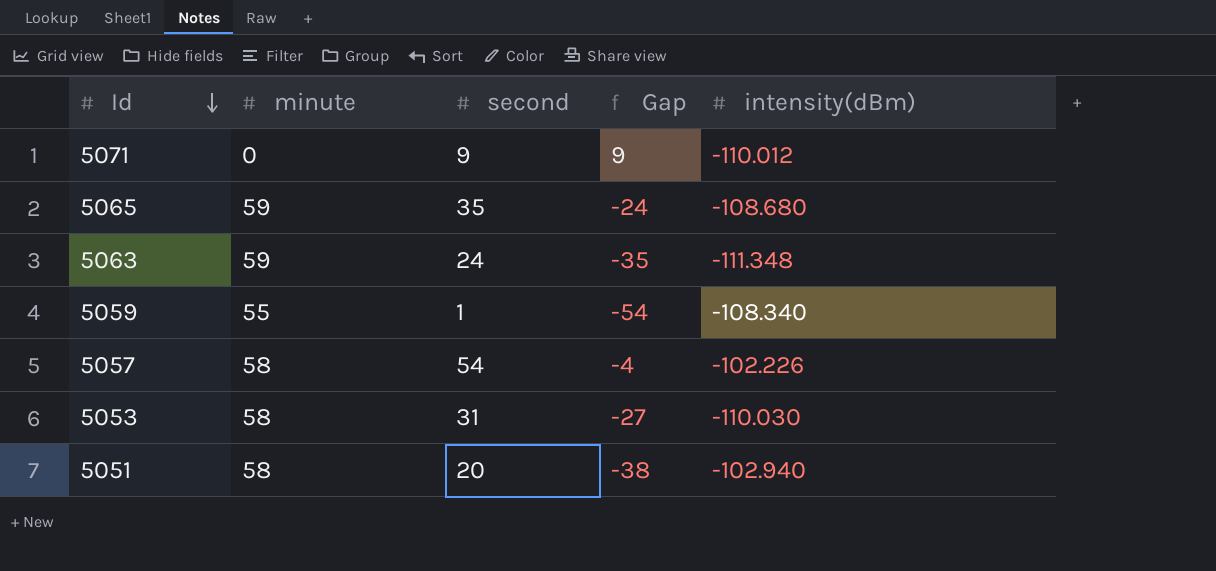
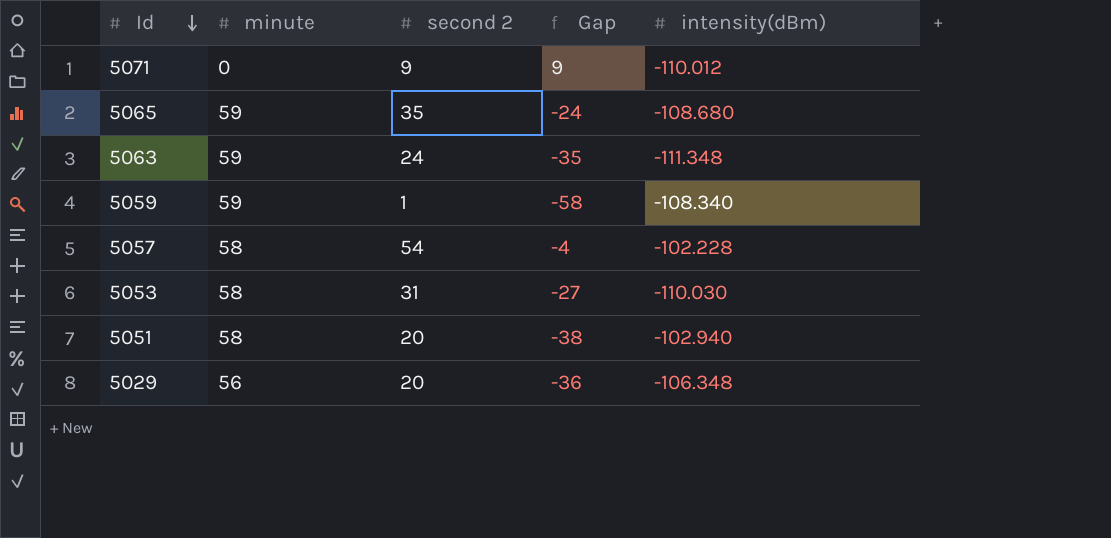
column name: second -> second 2
5059 | minute: 55 -> 59
5059 | Gap: -54 -> -58
5057 | intensity(dBm): -102.226 -> -102.228
row 5029: none -> 56 | 20 | -36 | -106.348

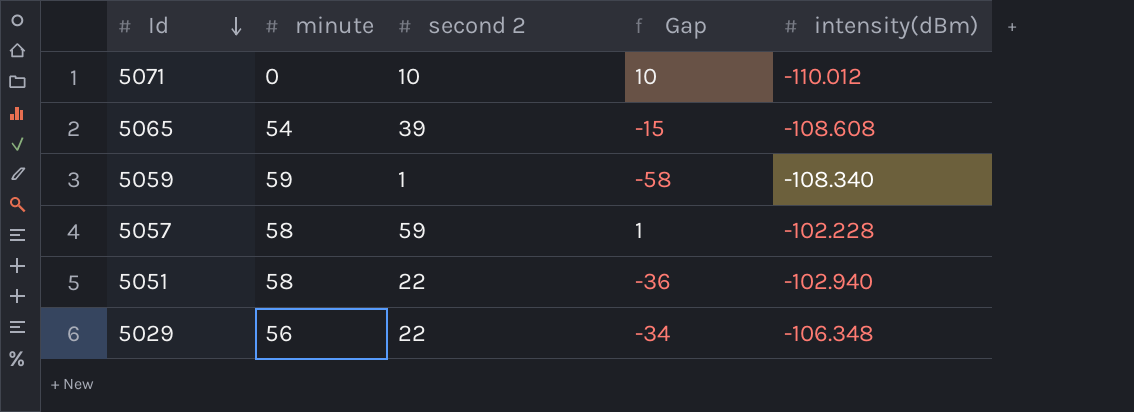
row 5063: 59 | 24 | -35 | -111.348 -> none
row 5053: 58 | 31 | -27 | -110.030 -> none
5071 | second 2: 9 -> 10
5071 | Gap: 9 -> 10
5065 | minute: 59 -> 54
5065 | second 2: 35 -> 39
5065 | Gap: -24 -> -15
5065 | intensity(dBm): -108.680 -> -108.608
5057 | second 2: 54 -> 59
5057 | Gap: -4 -> 1
5051 | second 2: 20 -> 22
5051 | Gap: -38 -> -36
5029 | second 2: 20 -> 22
5029 | Gap: -36 -> -34

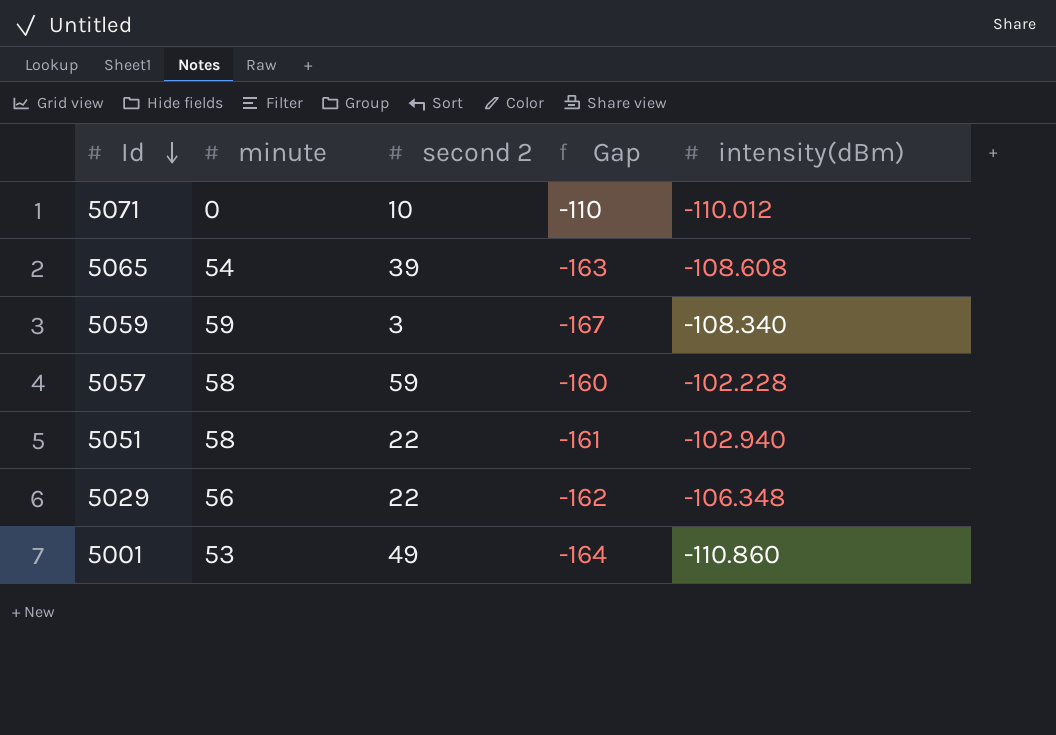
column Gap | formula: [second 2] - [minute] -> [intensity(dBm)] - [minute]
5059 | second 2: 1 -> 3
row 5001: none -> 53 | 49 | -164 | -110.860

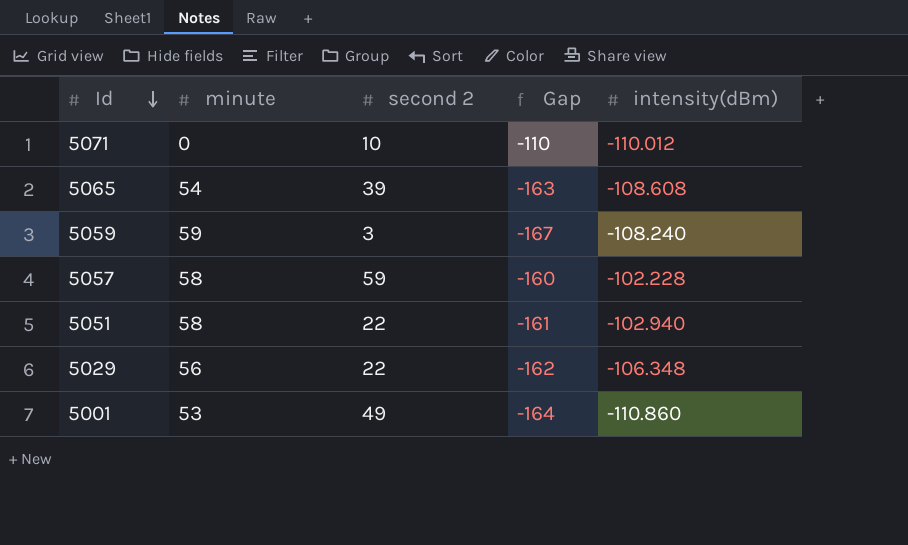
5059 | intensity(dBm): -108.340 -> -108.240

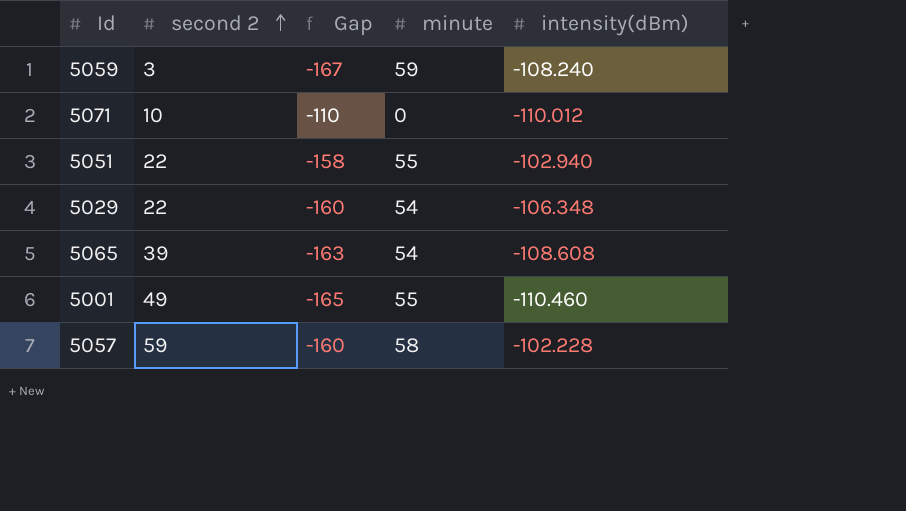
row order: Id descending -> second 2 ascending
column minute | position: 2 -> 4
5051 | Gap: -161 -> -158
5051 | minute: 58 -> 55
5029 | Gap: -162 -> -160
5029 | minute: 56 -> 54
5001 | Gap: -164 -> -165
5001 | minute: 53 -> 55
5001 | intensity(dBm): -110.860 -> -110.460

